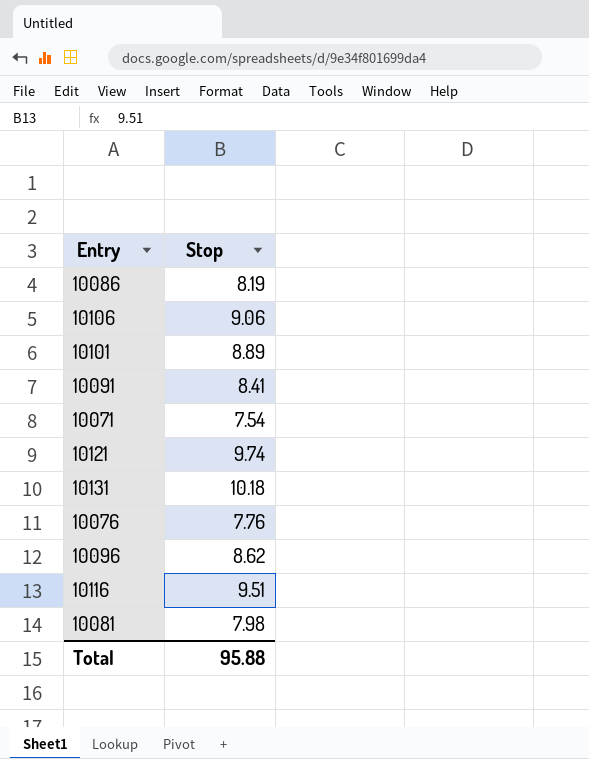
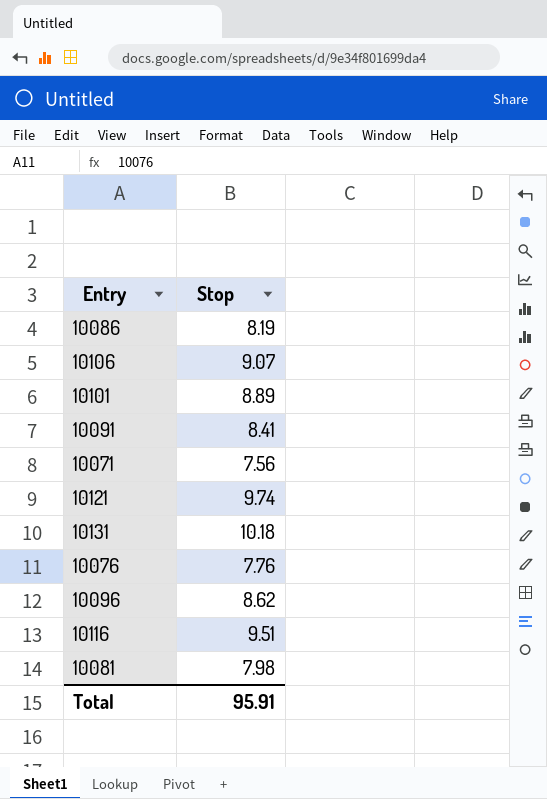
10106 | Stop: 9.06 -> 9.07
10071 | Stop: 7.54 -> 7.56
Total | Stop: 95.88 -> 95.91

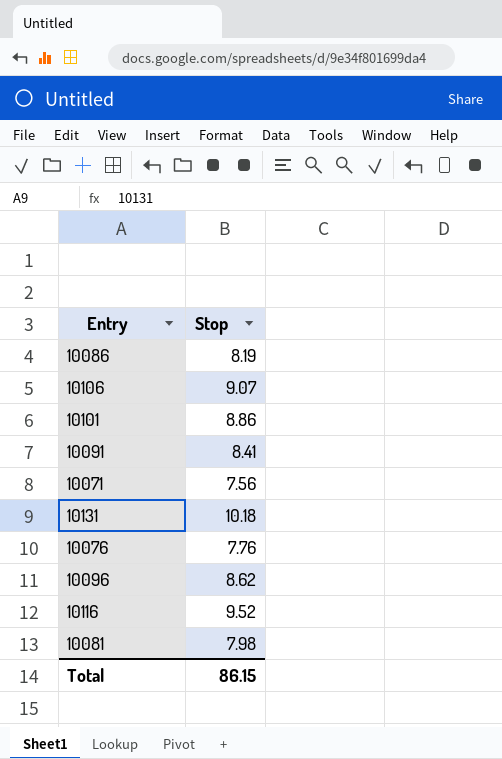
row 10121: 9.74 -> none
10101 | Stop: 8.89 -> 8.86
10116 | Stop: 9.51 -> 9.52
Total | Stop: 95.91 -> 86.15

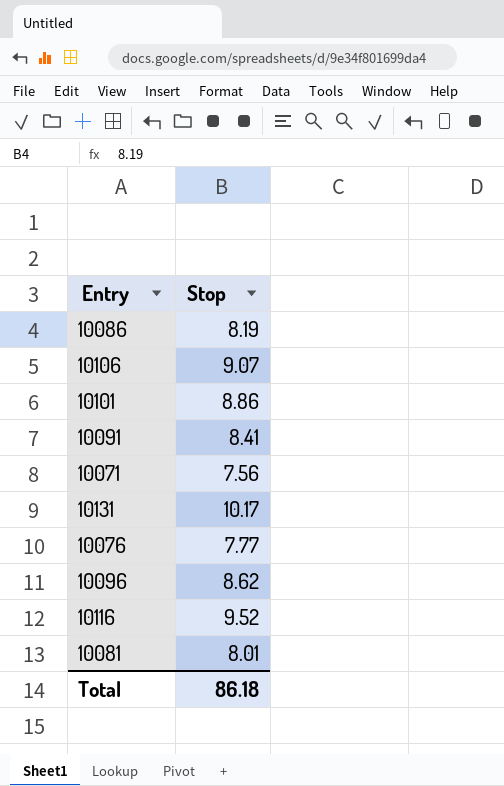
10131 | Stop: 10.18 -> 10.17
10076 | Stop: 7.76 -> 7.77
10081 | Stop: 7.98 -> 8.01
Total | Stop: 86.15 -> 86.18

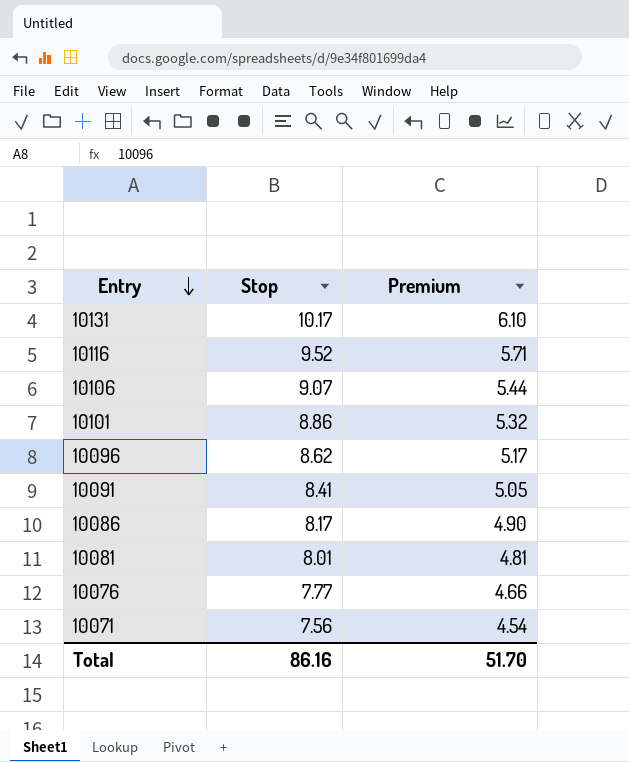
row order: none -> Entry descending
column Premium | formula: none -> [Stop] * 0.6
10086 | Stop: 8.19 -> 8.17
Total | Stop: 86.18 -> 86.16

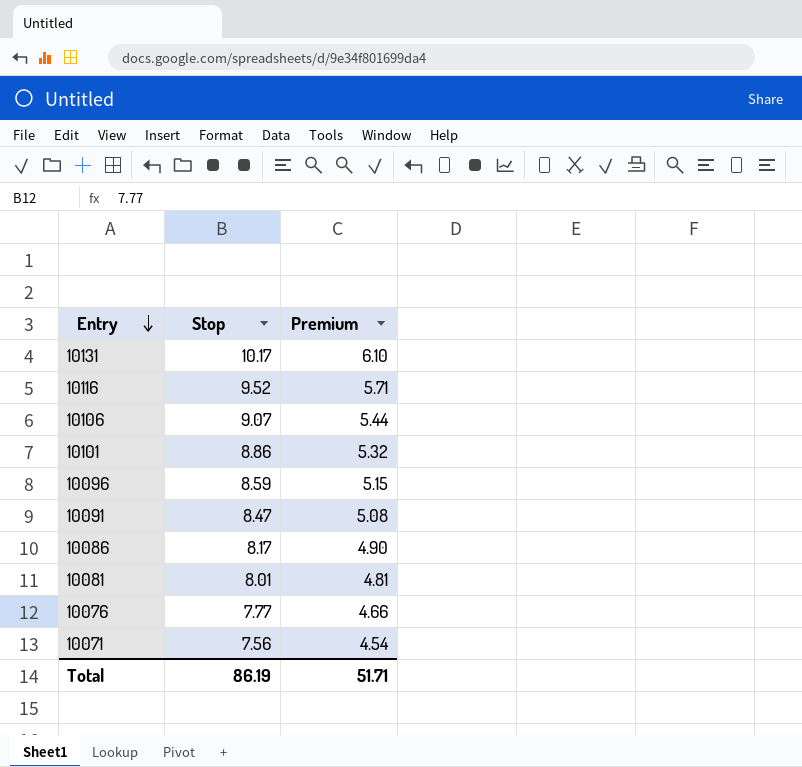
10096 | Stop: 8.62 -> 8.59
10096 | Premium: 5.17 -> 5.15
10091 | Stop: 8.41 -> 8.47
10091 | Premium: 5.05 -> 5.08
Total | Stop: 86.16 -> 86.19
Total | Premium: 51.70 -> 51.71

